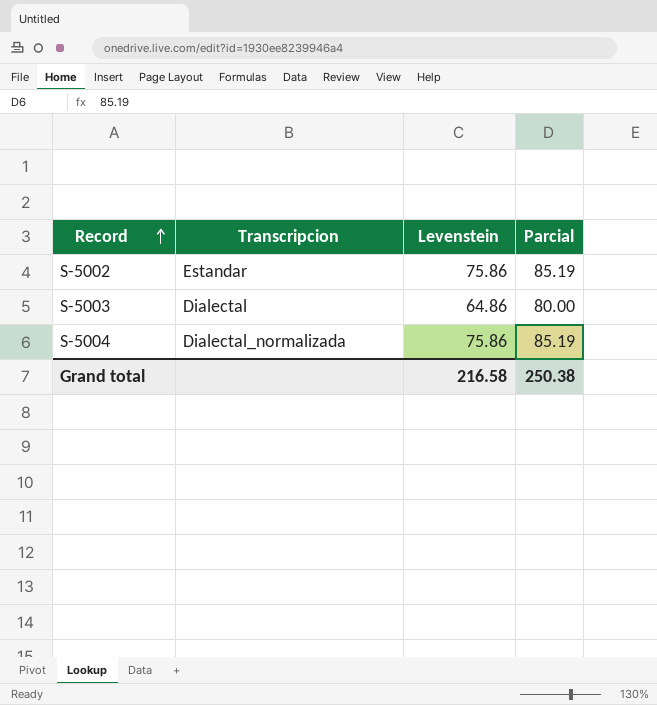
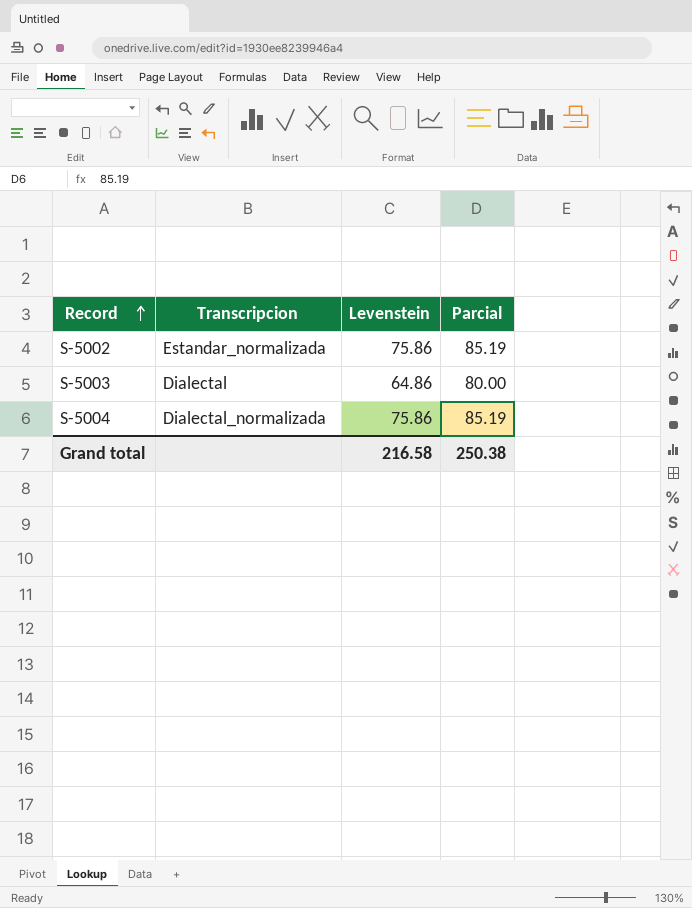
S-5002 | Transcripcion: Estandar -> Estandar_normalizada

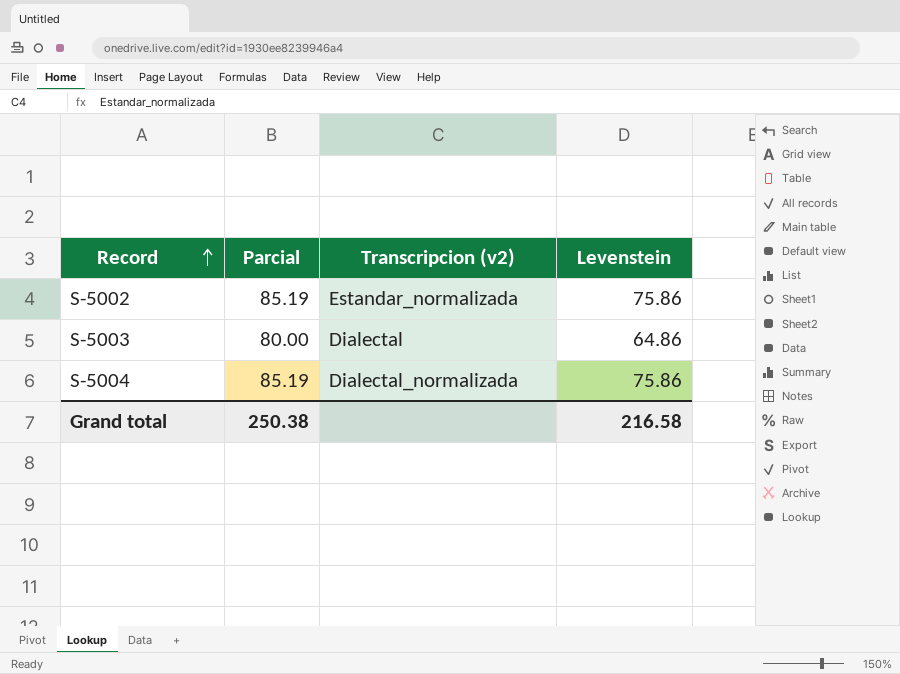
column Parcial | position: 4 -> 2
column name: Transcripcion -> Transcripcion (v2)

